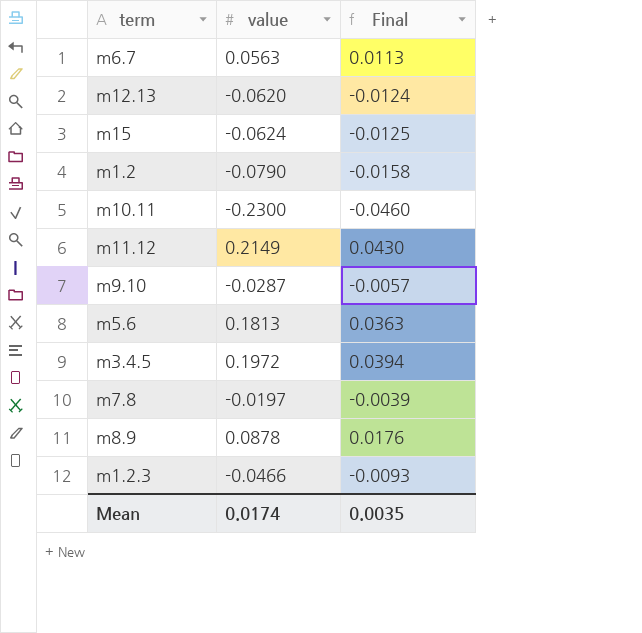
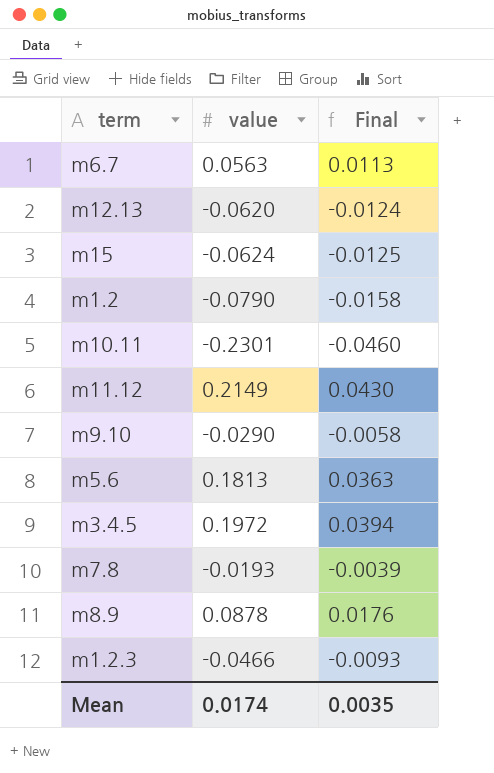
m10.11 | value: -0.2300 -> -0.2301
m9.10 | value: -0.0287 -> -0.0290
m9.10 | Final: -0.0057 -> -0.0058
m7.8 | value: -0.0197 -> -0.0193

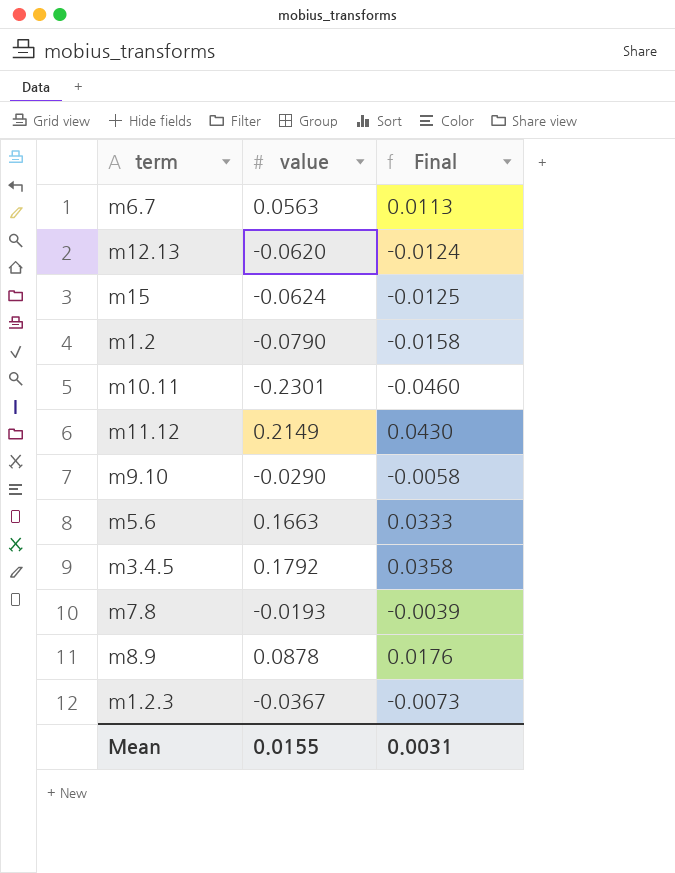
m5.6 | value: 0.1813 -> 0.1663
m5.6 | Final: 0.0363 -> 0.0333
m3.4.5 | value: 0.1972 -> 0.1792
m3.4.5 | Final: 0.0394 -> 0.0358
m1.2.3 | value: -0.0466 -> -0.0367
m1.2.3 | Final: -0.0093 -> -0.0073
Mean | value: 0.0174 -> 0.0155
Mean | Final: 0.0035 -> 0.0031

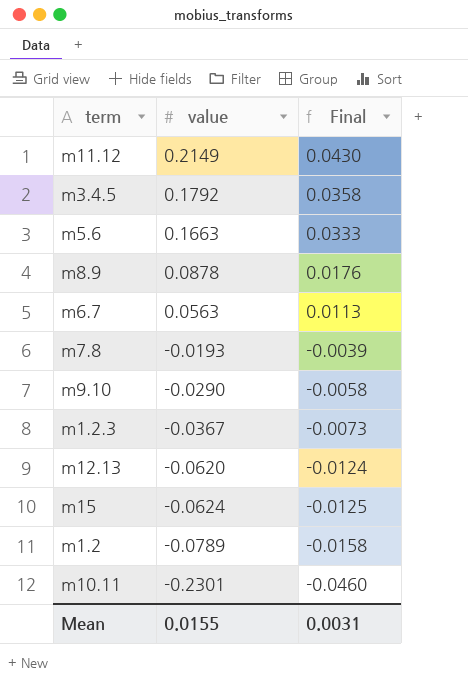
row order: none -> value descending
m1.2 | value: -0.0790 -> -0.0789

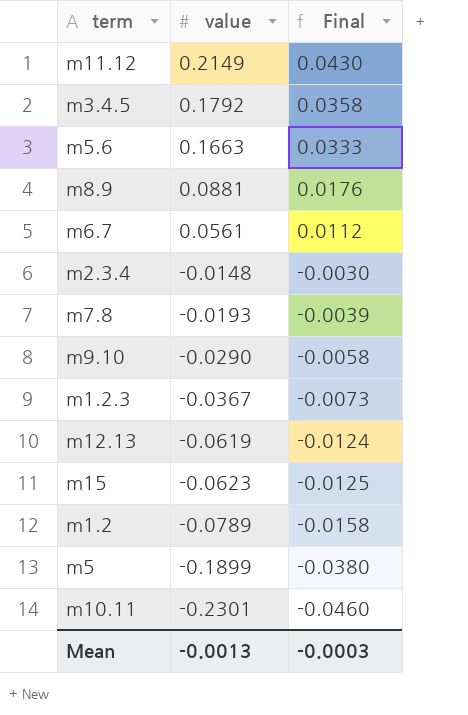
m8.9 | value: 0.0878 -> 0.0881
m6.7 | value: 0.0563 -> 0.0561
m6.7 | Final: 0.0113 -> 0.0112
row m2.3.4: none -> -0.0148 | -0.0030
m12.13 | value: -0.0620 -> -0.0619
m15 | value: -0.0624 -> -0.0623
row m5: none -> -0.1899 | -0.0380
Mean | value: 0.0155 -> -0.0013
Mean | Final: 0.0031 -> -0.0003

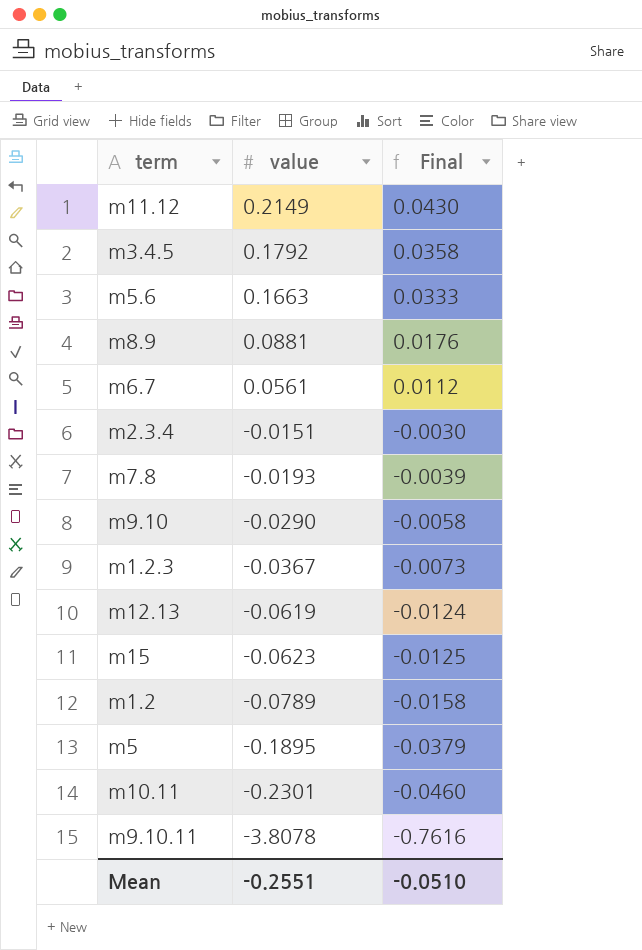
m2.3.4 | value: -0.0148 -> -0.0151
m5 | value: -0.1899 -> -0.1895
m5 | Final: -0.0380 -> -0.0379
row m9.10.11: none -> -3.8078 | -0.7616
Mean | value: -0.0013 -> -0.2551
Mean | Final: -0.0003 -> -0.0510

